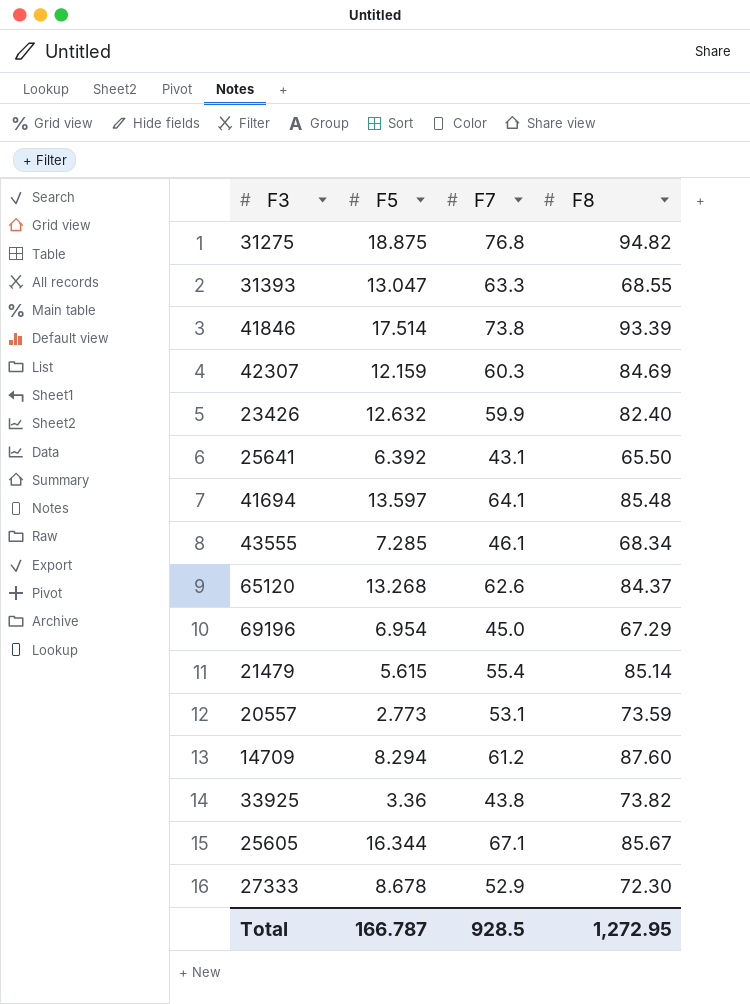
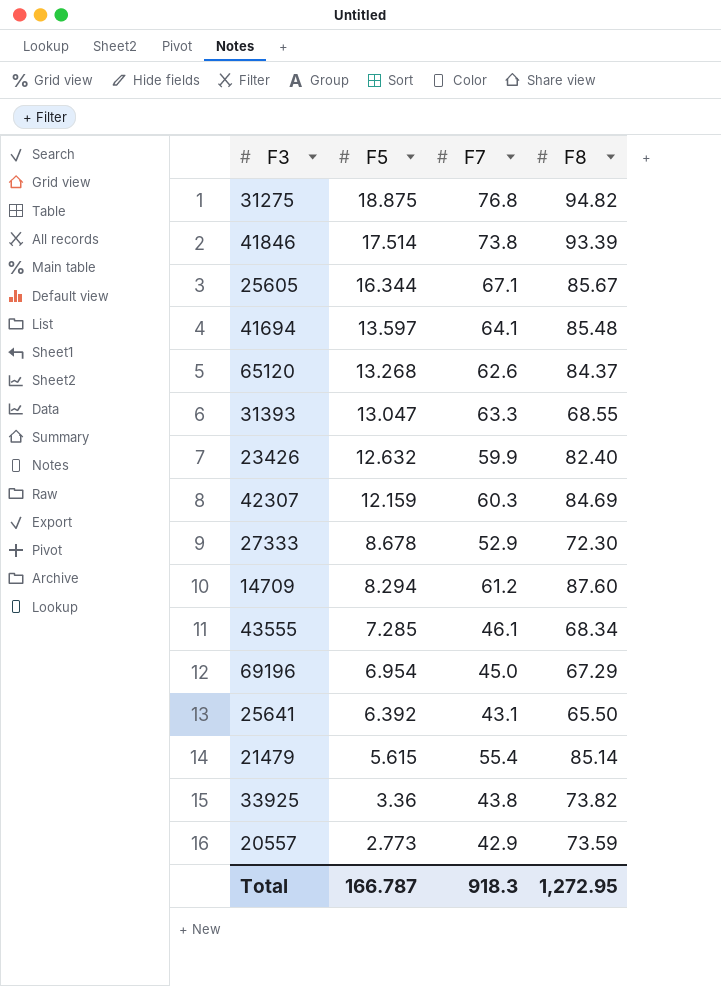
row order: none -> F5 descending
20557 | F7: 53.1 -> 42.9
Total | F7: 928.5 -> 918.3

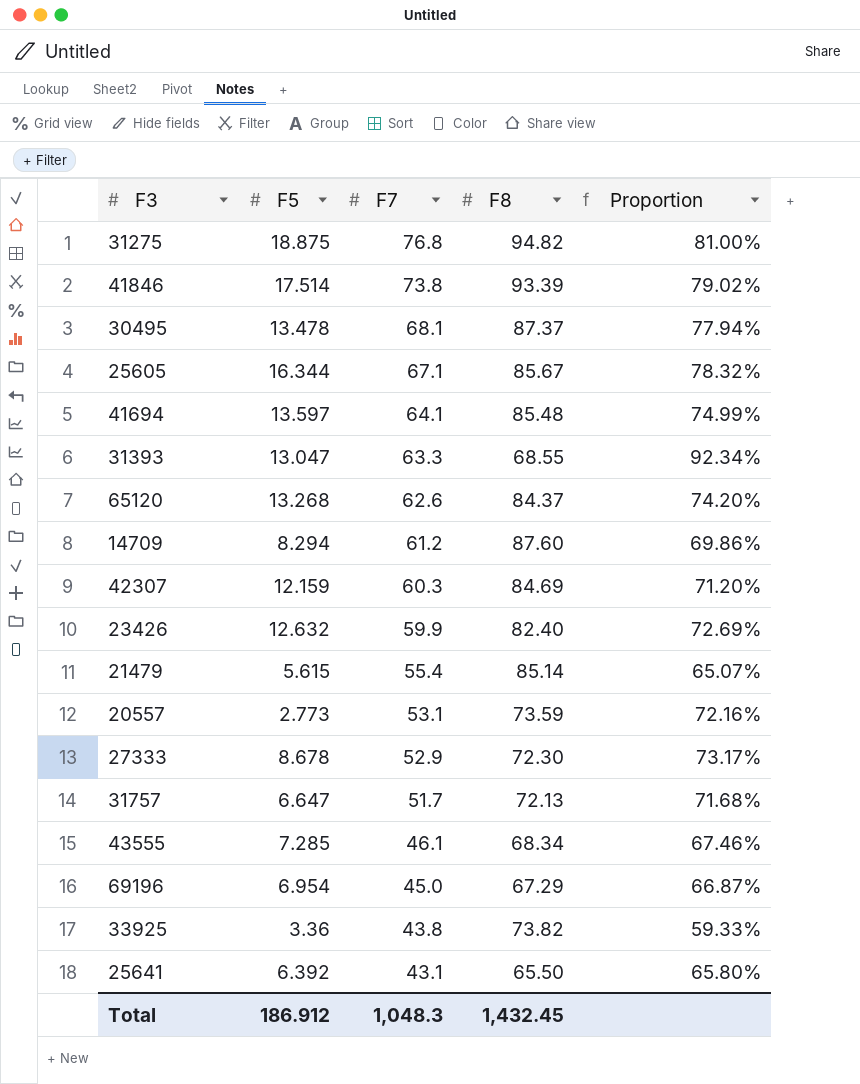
row order: F5 descending -> F7 descending
column Proportion | formula: none -> [F7] / [F8]
row 30495: none -> 13.478 | 68.1 | 87.37 | 77.94%
20557 | F7: 42.9 -> 53.1
row 31757: none -> 6.647 | 51.7 | 72.13 | 71.68%
Total | F5: 166.787 -> 186.912
Total | F7: 918.3 -> 1,048.3
Total | F8: 1,272.95 -> 1,432.45

